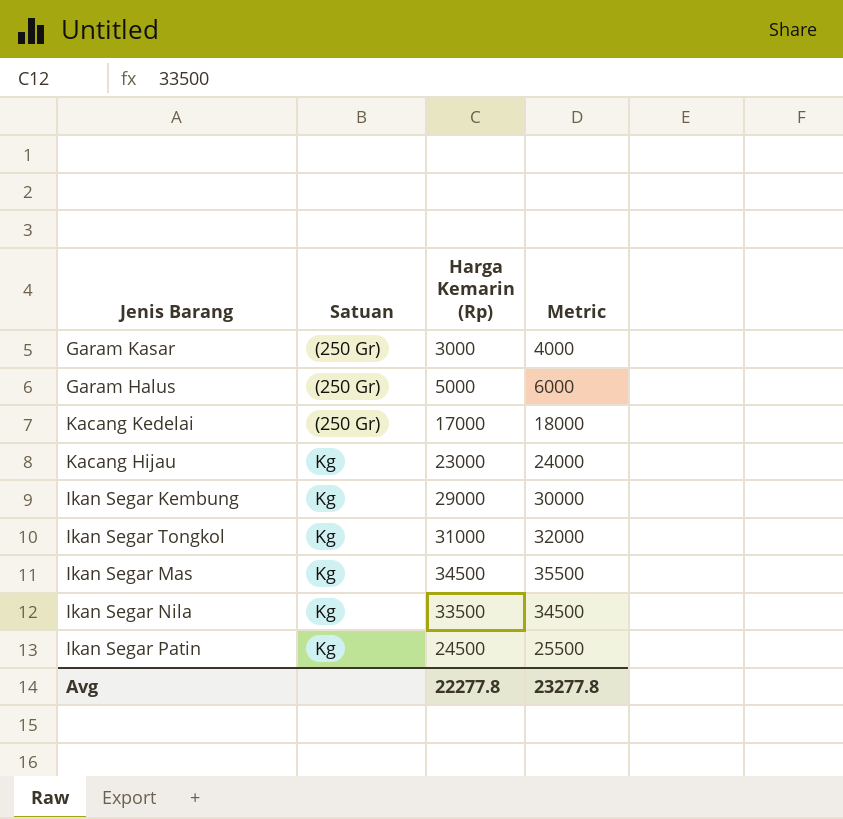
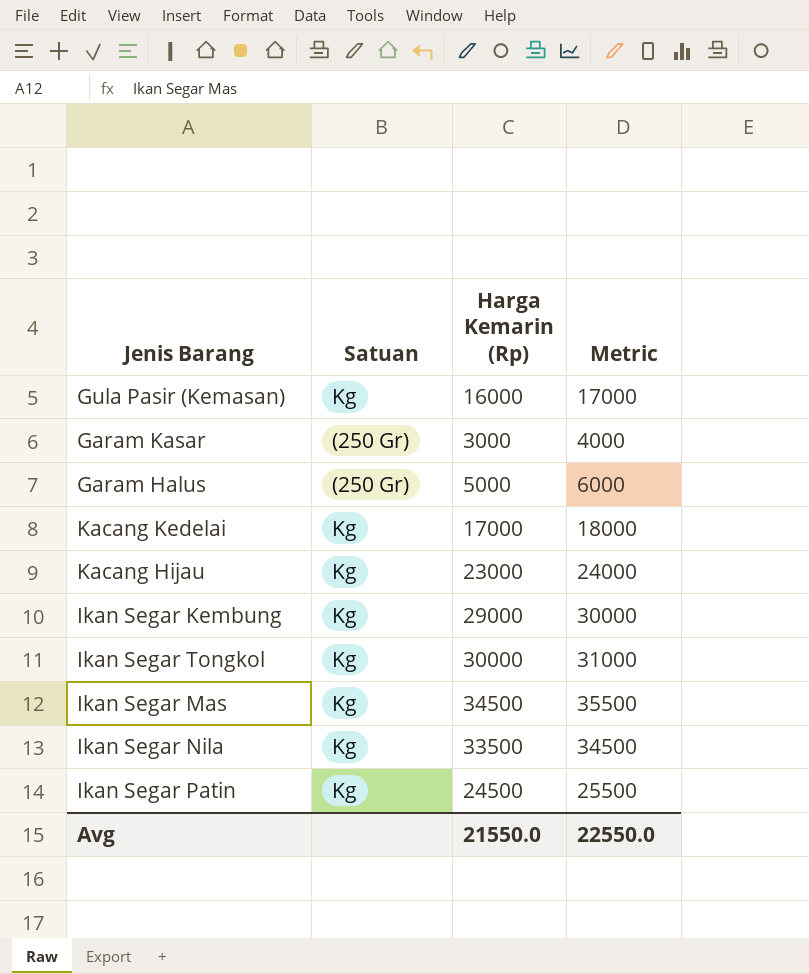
row Gula Pasir (Kemasan): none -> Kg | 16000 | 17000
Kacang Kedelai | Satuan: (250 Gr) -> Kg
Ikan Segar Tongkol | Harga Kemarin (Rp): 31000 -> 30000
Ikan Segar Tongkol | Metric: 32000 -> 31000
Avg | Harga Kemarin (Rp): 22277.8 -> 21550.0
Avg | Metric: 23277.8 -> 22550.0

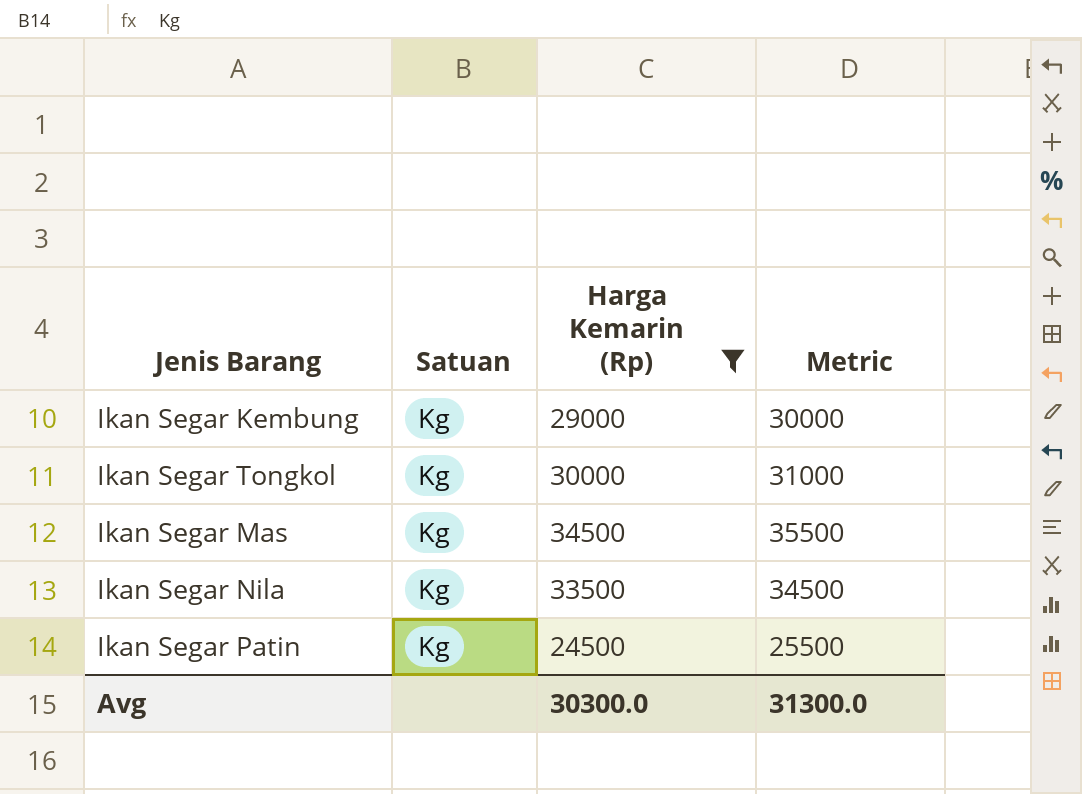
filter: none -> Harga Kemarin (Rp) >= 24500
Avg | Harga Kemarin (Rp): 21550.0 -> 30300.0
Avg | Metric: 22550.0 -> 31300.0

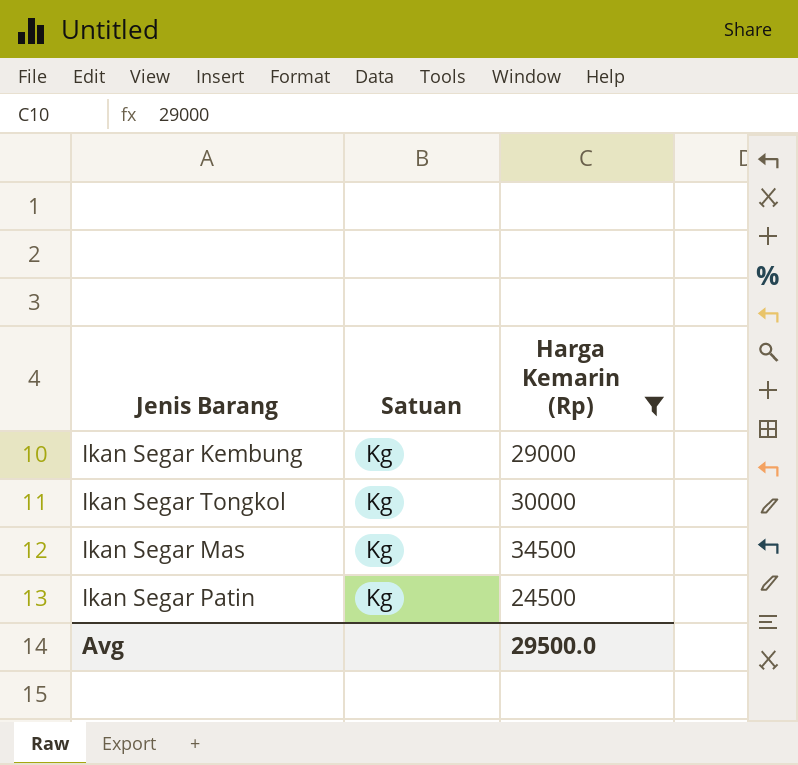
column Metric | formula: [Harga Kemarin (Rp)] + 1000 -> none
row Ikan Segar Nila: Kg | 33500 | 34500 -> none
Avg | Harga Kemarin (Rp): 30300.0 -> 29500.0

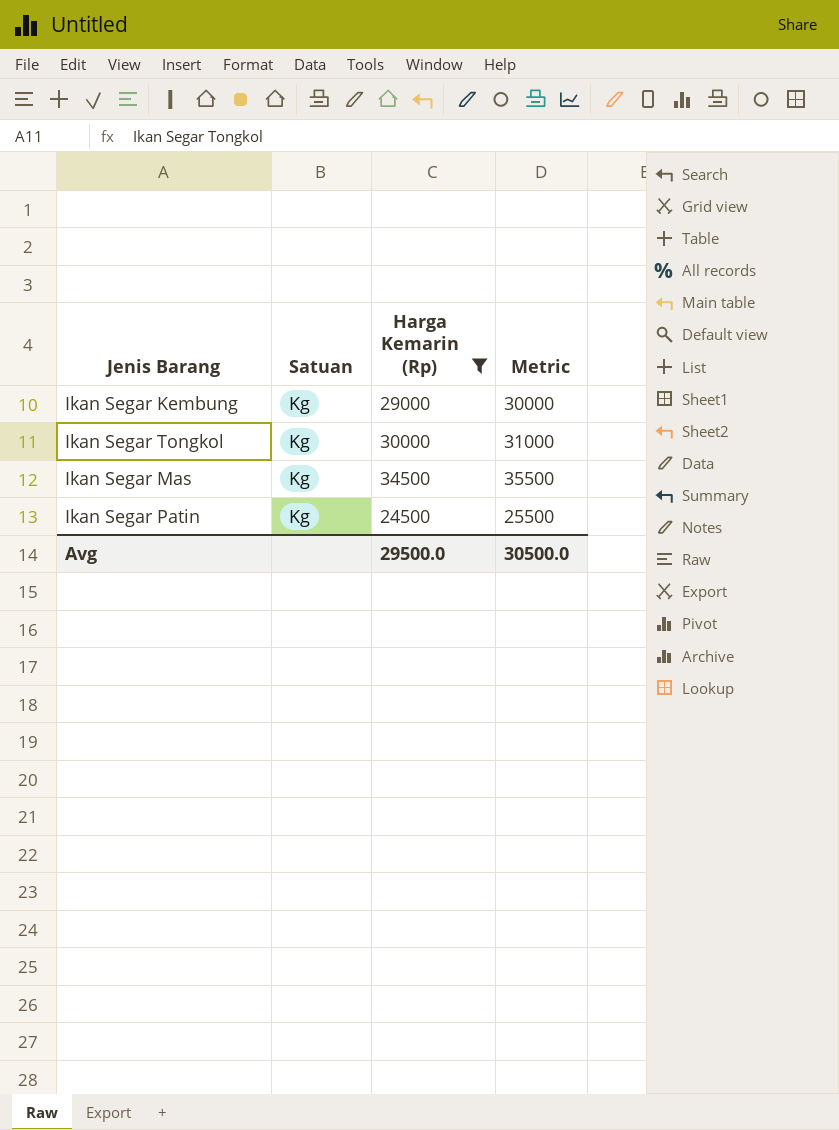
column Metric | formula: none -> [Harga Kemarin (Rp)] + 1000

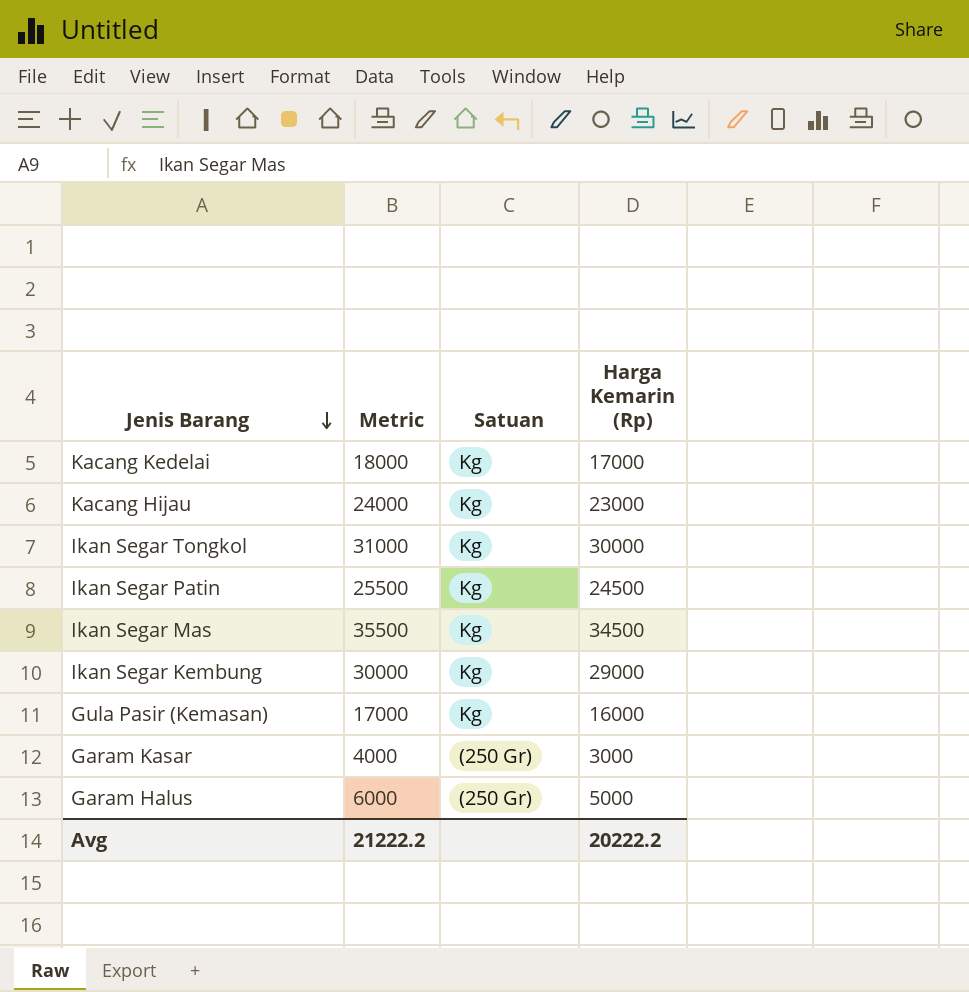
filter: Harga Kemarin (Rp) >= 24500 -> none
row order: none -> Jenis Barang descending
column Metric | position: 4 -> 2
Avg | Metric: 30500.0 -> 21222.2
Avg | Harga Kemarin (Rp): 29500.0 -> 20222.2

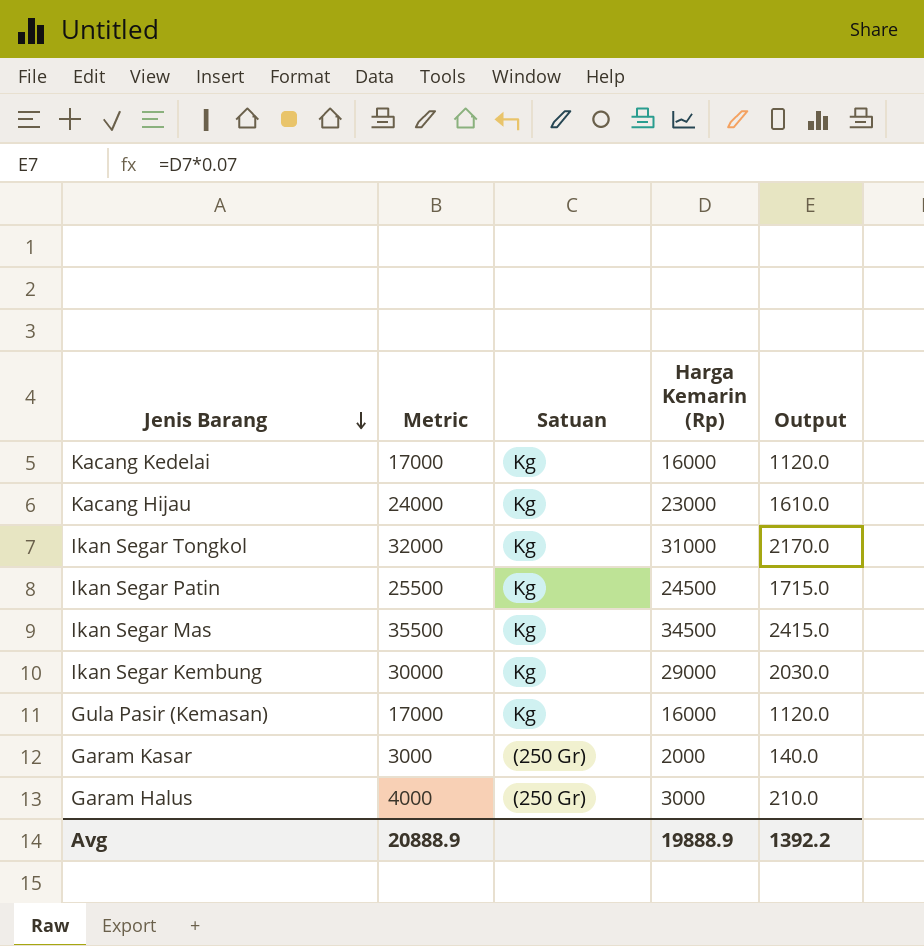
column Output | formula: none -> [Harga Kemarin (Rp)] * 0.07
Kacang Kedelai | Metric: 18000 -> 17000
Kacang Kedelai | Harga Kemarin (Rp): 17000 -> 16000
Ikan Segar Tongkol | Metric: 31000 -> 32000
Ikan Segar Tongkol | Harga Kemarin (Rp): 30000 -> 31000
Garam Kasar | Metric: 4000 -> 3000
Garam Kasar | Harga Kemarin (Rp): 3000 -> 2000
Garam Halus | Metric: 6000 -> 4000
Garam Halus | Harga Kemarin (Rp): 5000 -> 3000
Avg | Metric: 21222.2 -> 20888.9
Avg | Harga Kemarin (Rp): 20222.2 -> 19888.9

